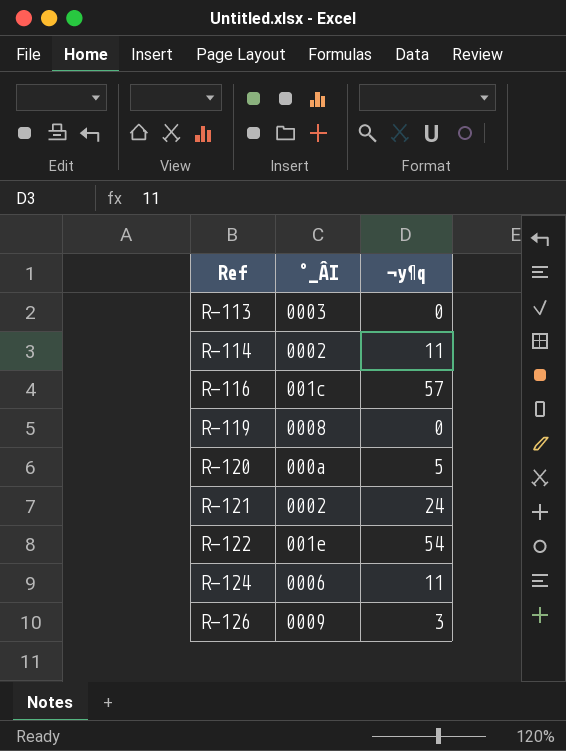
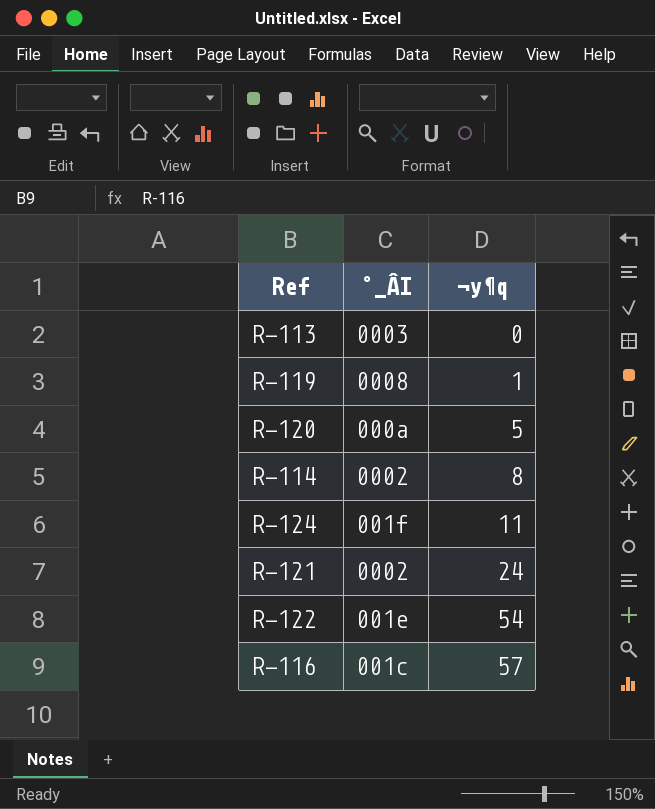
row order: Ref ascending -> ¬y¶q ascending
row R-126: 0009 | 3 -> none
R-119 | ¬y¶q: 0 -> 1
R-114 | ¬y¶q: 11 -> 8
R-124 | °_ÂI: 0006 -> 001f

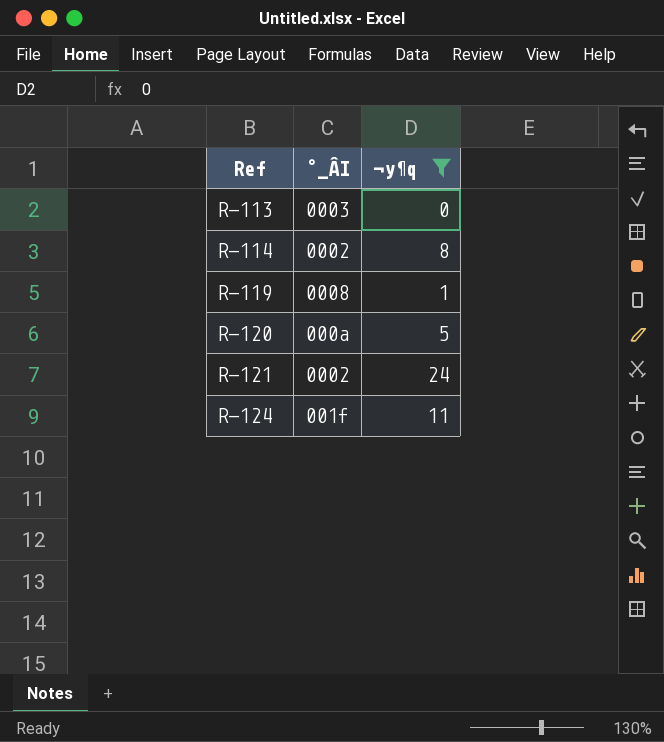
filter: none -> ¬y¶q <= 24
row order: ¬y¶q ascending -> Ref ascending

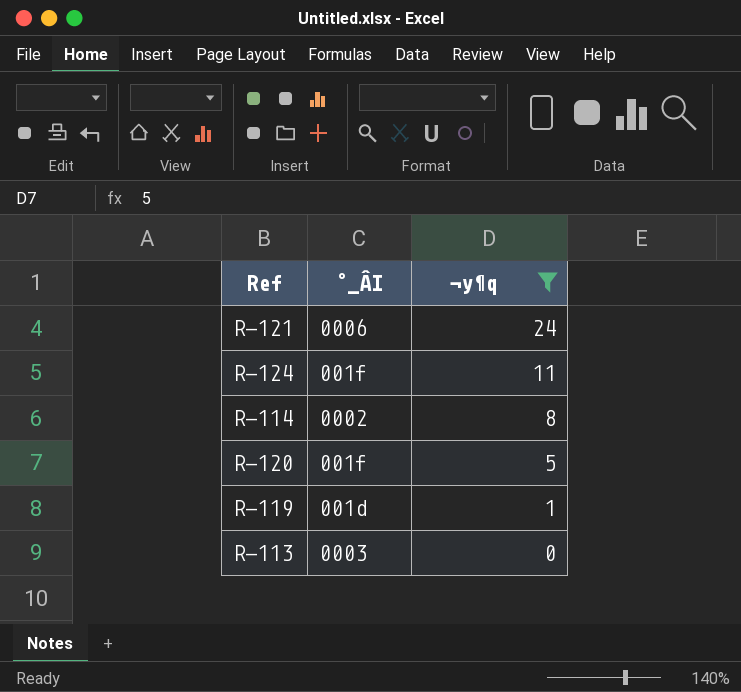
row order: Ref ascending -> ¬y¶q descending
R-121 | °_ÂI: 0002 -> 0006
R-120 | °_ÂI: 000a -> 001f
R-119 | °_ÂI: 0008 -> 001d

